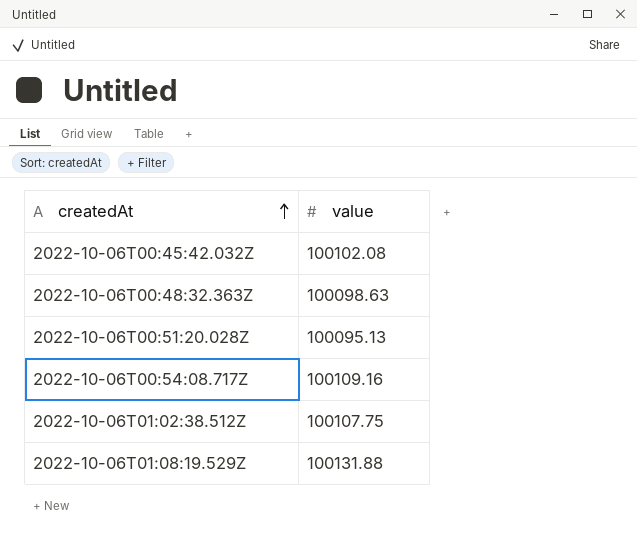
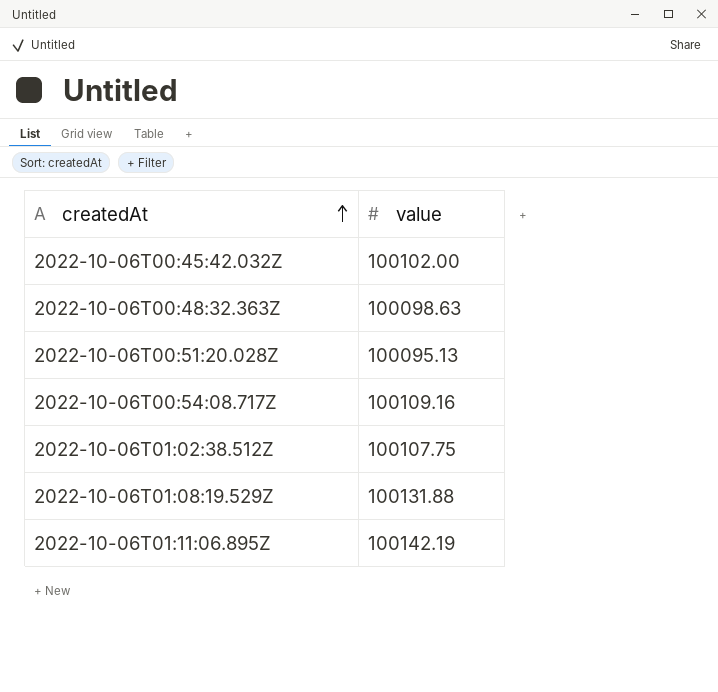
2022-10-06T00:45:42.032Z | value: 100102.08 -> 100102.00
row 2022-10-06T01:11:06.895Z: none -> 100142.19

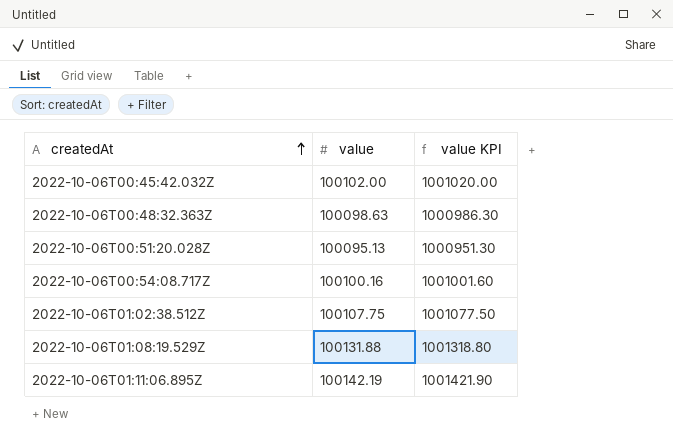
column value KPI | formula: none -> [value] * 10
2022-10-06T00:54:08.717Z | value: 100109.16 -> 100100.16

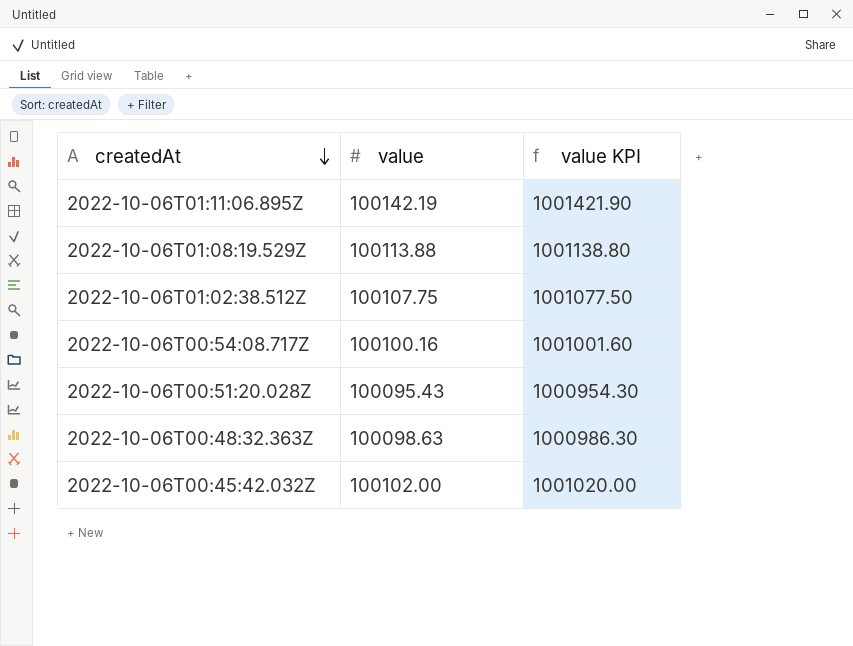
row order: createdAt ascending -> createdAt descending
2022-10-06T01:08:19.529Z | value: 100131.88 -> 100113.88
2022-10-06T01:08:19.529Z | value KPI: 1001318.80 -> 1001138.80
2022-10-06T00:51:20.028Z | value: 100095.13 -> 100095.43
2022-10-06T00:51:20.028Z | value KPI: 1000951.30 -> 1000954.30

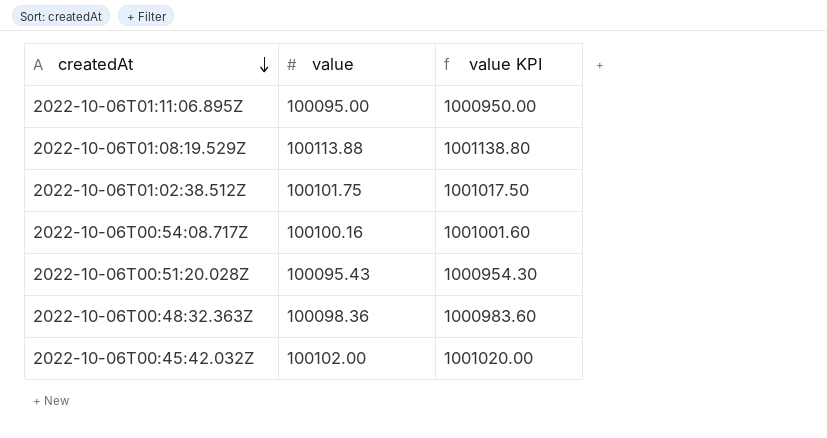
2022-10-06T01:11:06.895Z | value: 100142.19 -> 100095.00
2022-10-06T01:11:06.895Z | value KPI: 1001421.90 -> 1000950.00
2022-10-06T01:02:38.512Z | value: 100107.75 -> 100101.75
2022-10-06T01:02:38.512Z | value KPI: 1001077.50 -> 1001017.50
2022-10-06T00:48:32.363Z | value: 100098.63 -> 100098.36
2022-10-06T00:48:32.363Z | value KPI: 1000986.30 -> 1000983.60

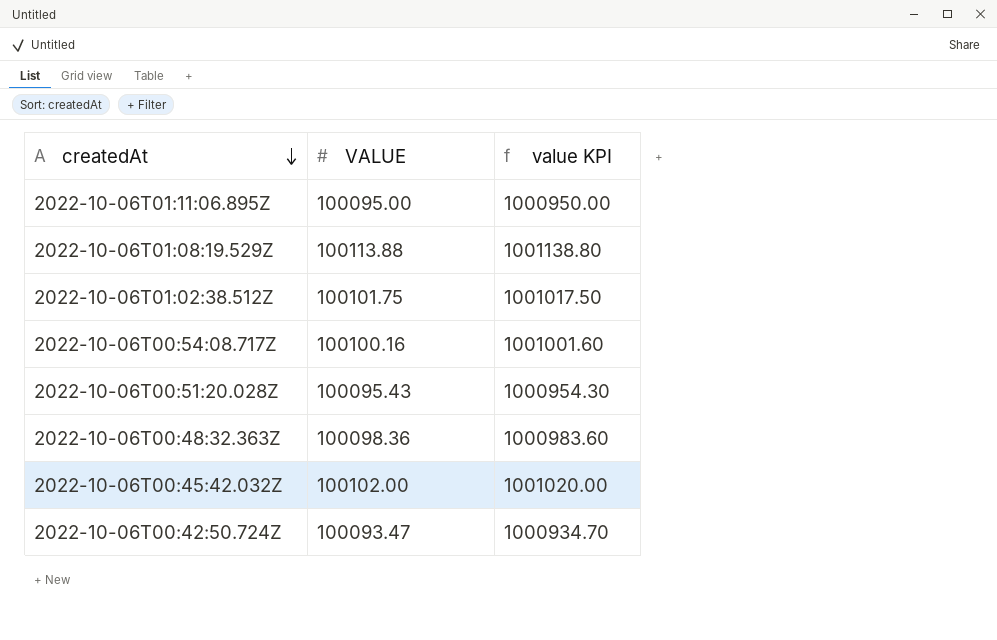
column name: value -> VALUE
row 2022-10-06T00:42:50.724Z: none -> 100093.47 | 1000934.70

